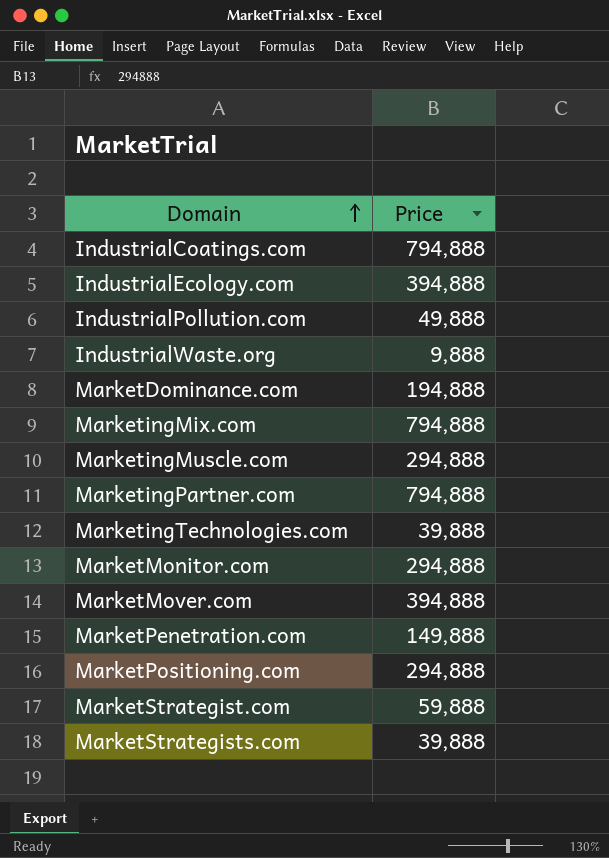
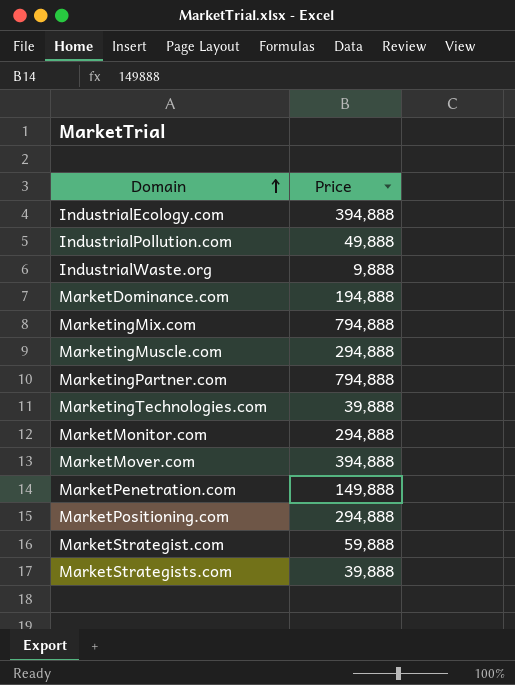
row IndustrialCoatings.com: 794,888 -> none

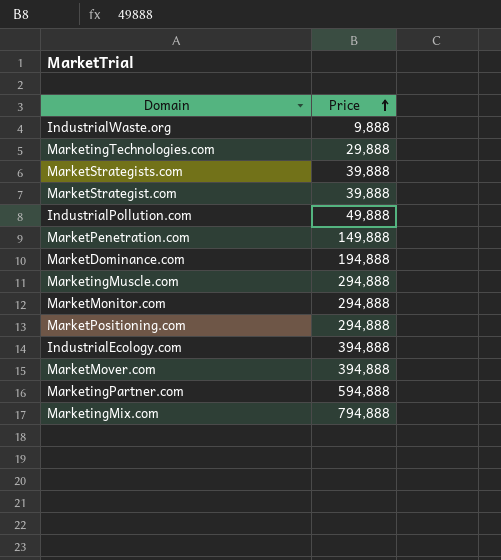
row order: Domain ascending -> Price ascending
MarketingTechnologies.com | Price: 39,888 -> 29,888
MarketStrategist.com | Price: 59,888 -> 39,888
MarketingPartner.com | Price: 794,888 -> 594,888

